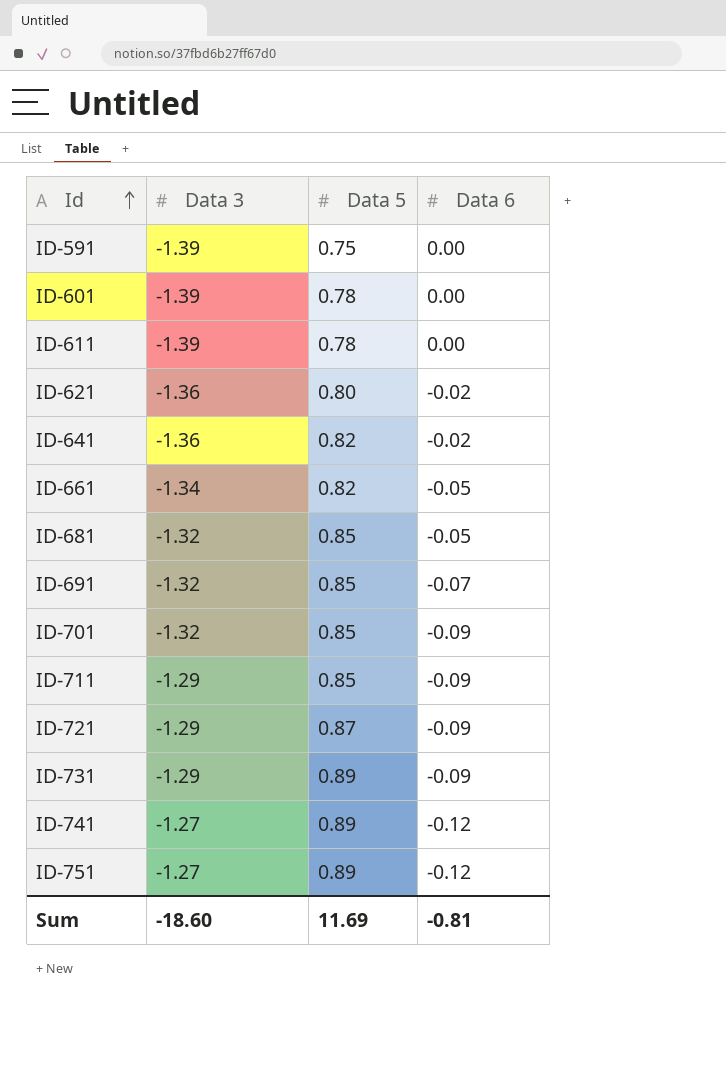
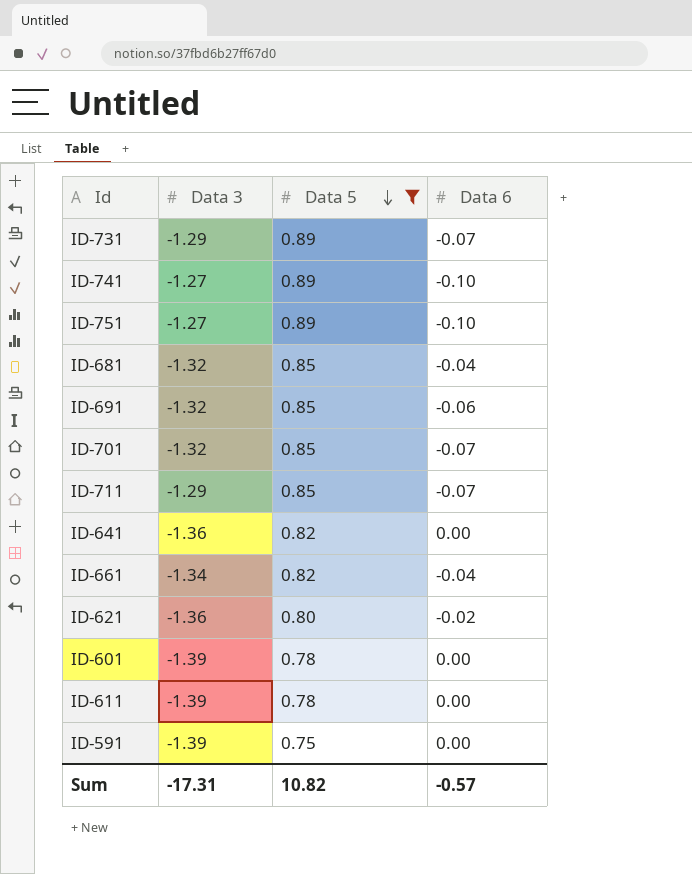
filter: none -> Data 5 != 0.87
row order: Id ascending -> Data 5 descending
ID-731 | Data 6: -0.09 -> -0.07
ID-741 | Data 6: -0.12 -> -0.10
ID-751 | Data 6: -0.12 -> -0.10
ID-681 | Data 6: -0.05 -> -0.04
ID-691 | Data 6: -0.07 -> -0.06
ID-701 | Data 6: -0.09 -> -0.07
ID-711 | Data 6: -0.09 -> -0.07
ID-641 | Data 6: -0.02 -> 0.00
ID-661 | Data 6: -0.05 -> -0.04
Sum | Data 3: -18.60 -> -17.31
Sum | Data 5: 11.69 -> 10.82
Sum | Data 6: -0.81 -> -0.57

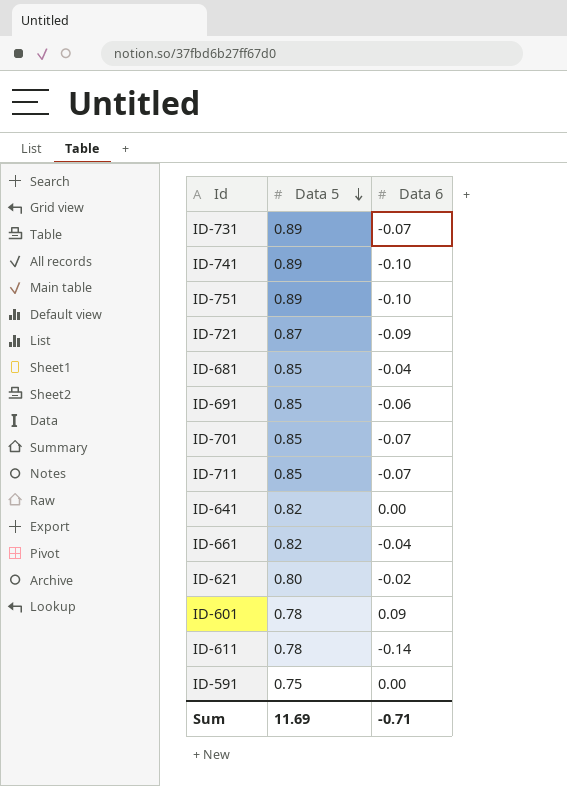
filter: Data 5 != 0.87 -> none
column Data 3 | position: 2 -> none
ID-601 | Data 6: 0.00 -> 0.09
ID-611 | Data 6: 0.00 -> -0.14
Sum | Data 5: 10.82 -> 11.69
Sum | Data 6: -0.57 -> -0.71

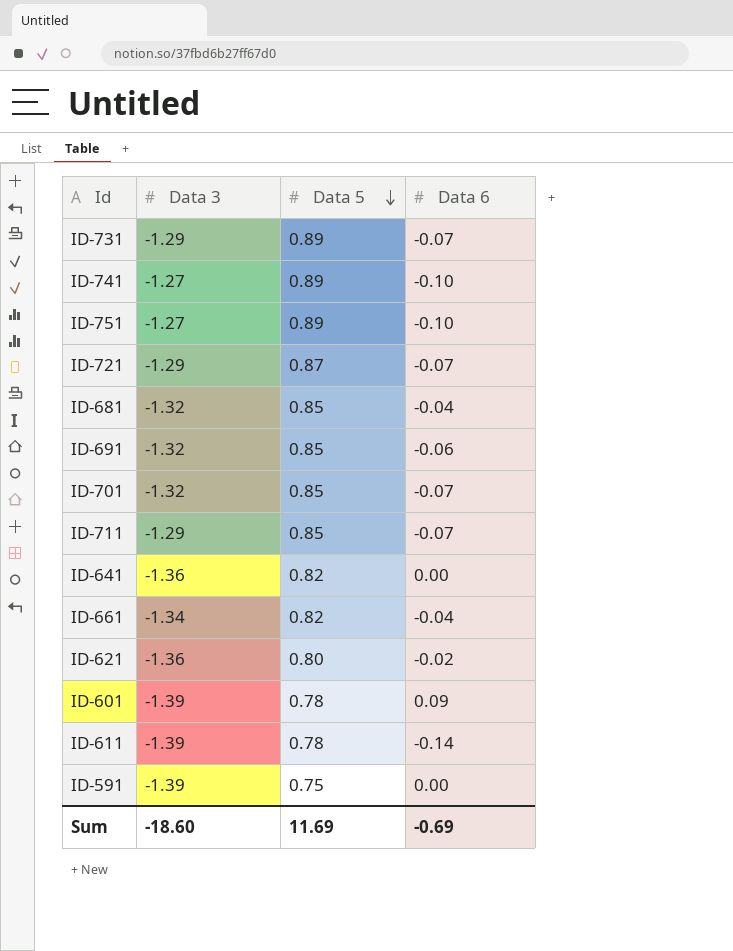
column Data 3 | position: none -> 2
ID-721 | Data 6: -0.09 -> -0.07
Sum | Data 6: -0.71 -> -0.69

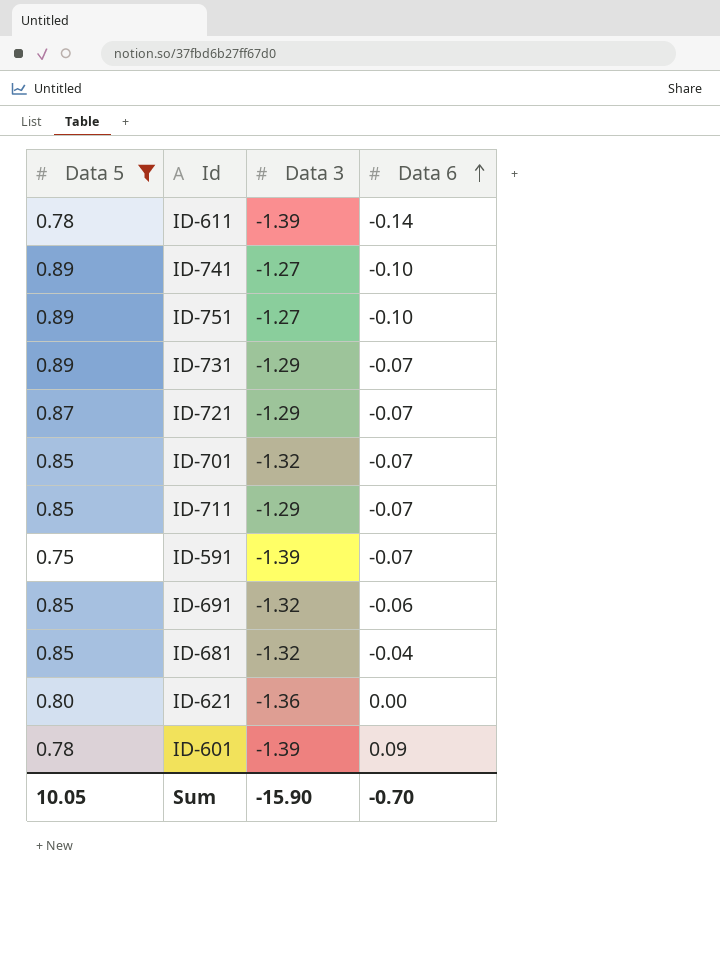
filter: none -> Data 5 != 0.82
row order: Data 5 descending -> Data 6 ascending
column Data 5 | position: 3 -> 1
ID-591 | Data 6: 0.00 -> -0.07
ID-621 | Data 6: -0.02 -> 0.00
Sum | Data 5: 11.69 -> 10.05
Sum | Data 3: -18.60 -> -15.90
Sum | Data 6: -0.69 -> -0.70

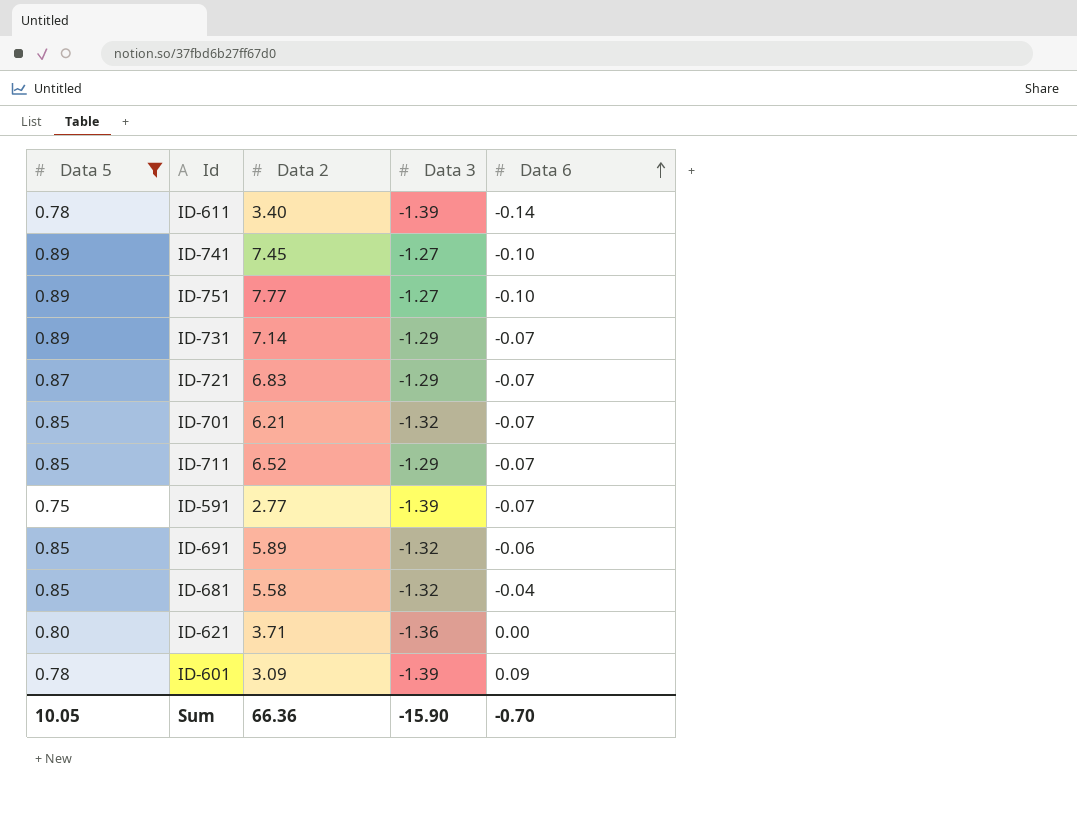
column Data 2 | position: none -> 3

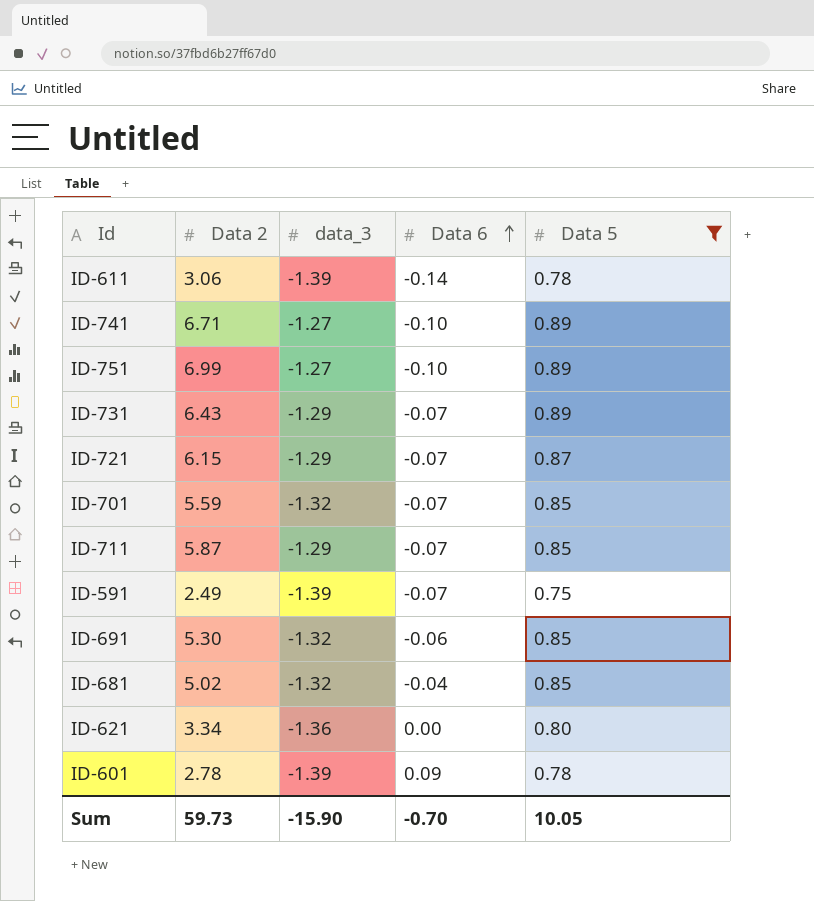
column name: Data 3 -> data_3
column Data 5 | position: 1 -> 5
ID-611 | Data 2: 3.40 -> 3.06
ID-741 | Data 2: 7.45 -> 6.71
ID-751 | Data 2: 7.77 -> 6.99
ID-731 | Data 2: 7.14 -> 6.43
ID-721 | Data 2: 6.83 -> 6.15
ID-701 | Data 2: 6.21 -> 5.59
ID-711 | Data 2: 6.52 -> 5.87
ID-591 | Data 2: 2.77 -> 2.49
ID-691 | Data 2: 5.89 -> 5.30
ID-681 | Data 2: 5.58 -> 5.02
ID-621 | Data 2: 3.71 -> 3.34
ID-601 | Data 2: 3.09 -> 2.78
Sum | Data 2: 66.36 -> 59.73

